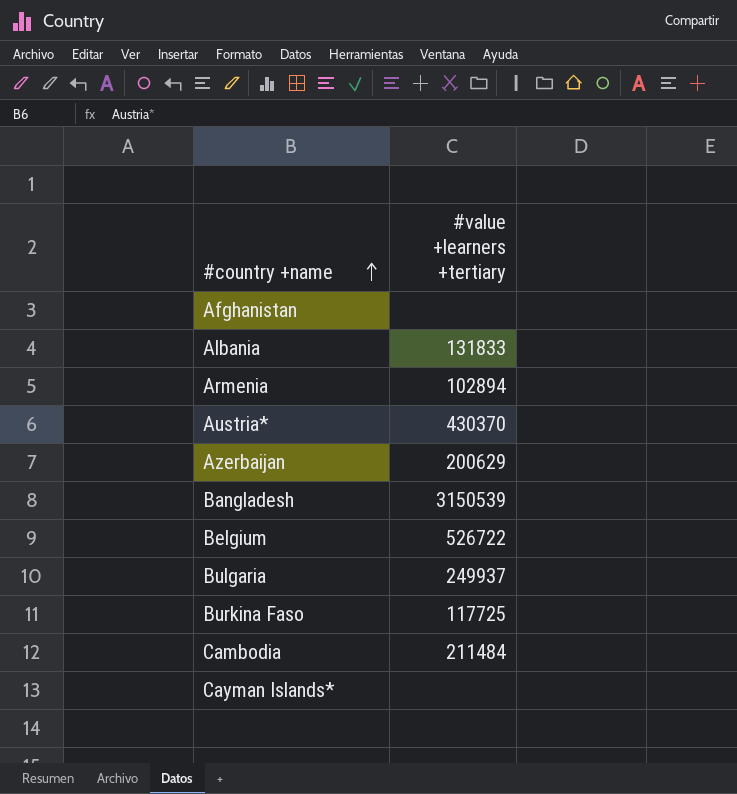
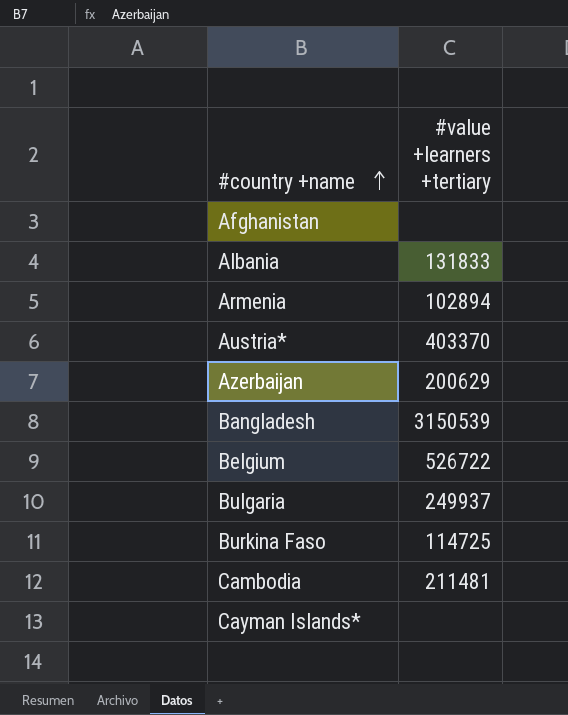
Austria* | #value +learners +tertiary: 430370 -> 403370
Burkina Faso | #value +learners +tertiary: 117725 -> 114725
Cambodia | #value +learners +tertiary: 211484 -> 211481

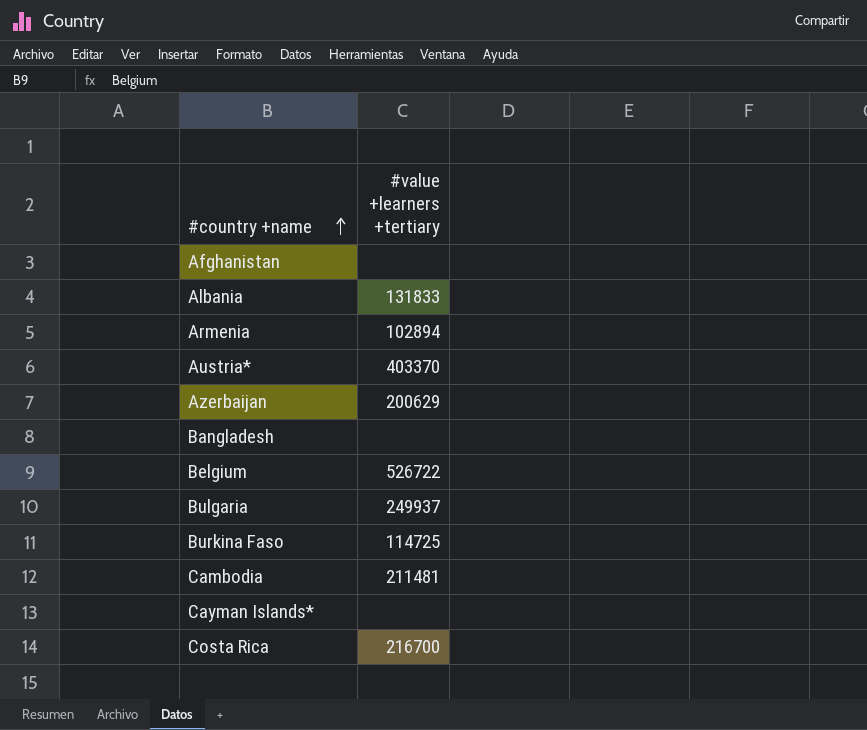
Bangladesh | #value +learners +tertiary: 3150539 -> none
row Costa Rica: none -> 216700

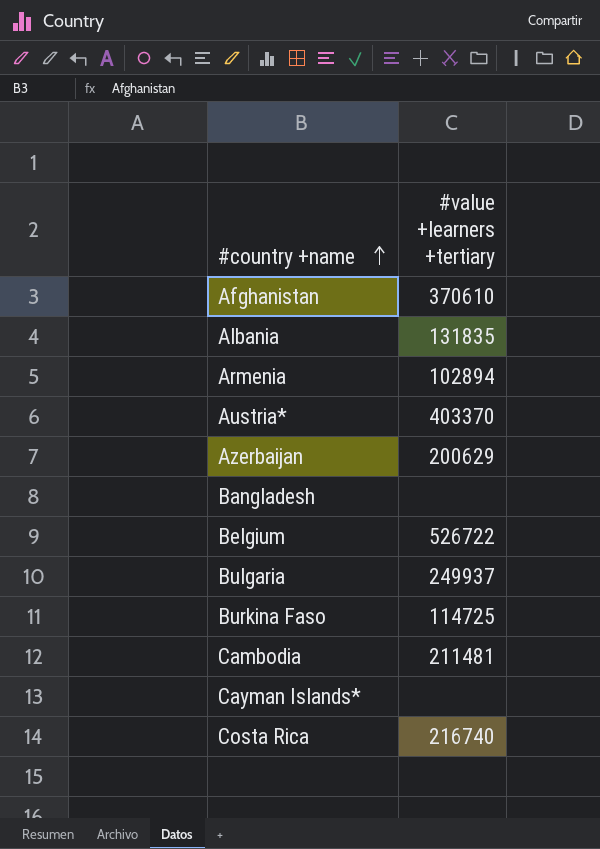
Afghanistan | #value +learners +tertiary: none -> 370610
Albania | #value +learners +tertiary: 131833 -> 131835
Costa Rica | #value +learners +tertiary: 216700 -> 216740

